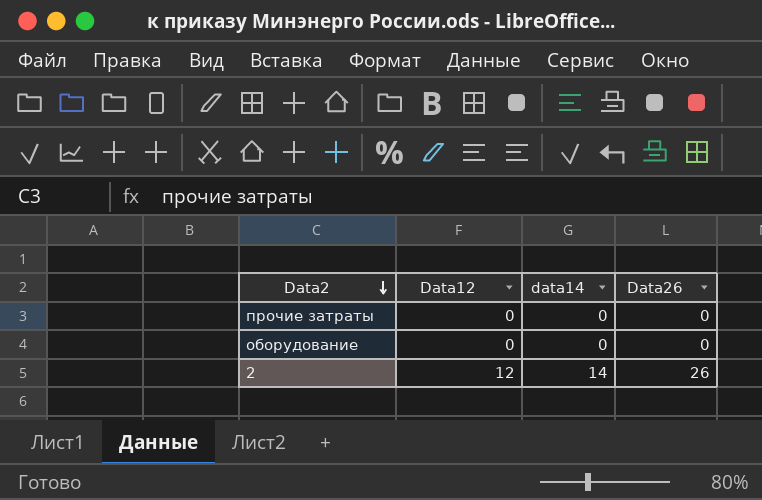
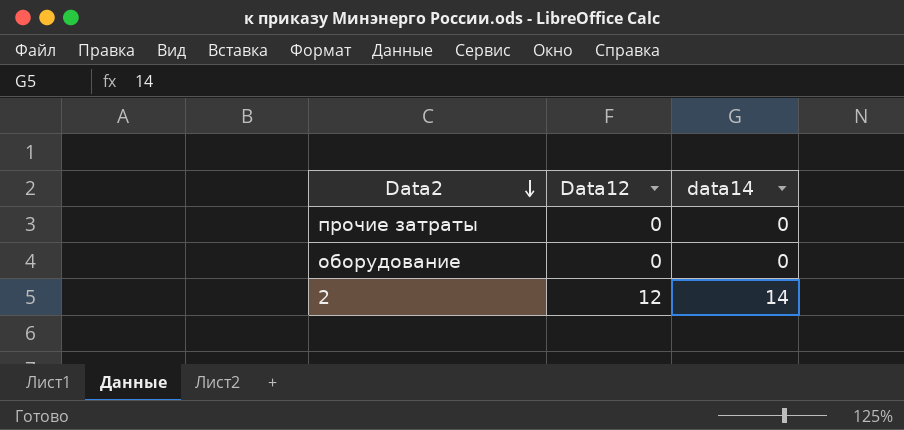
column Data26 | position: 4 -> none

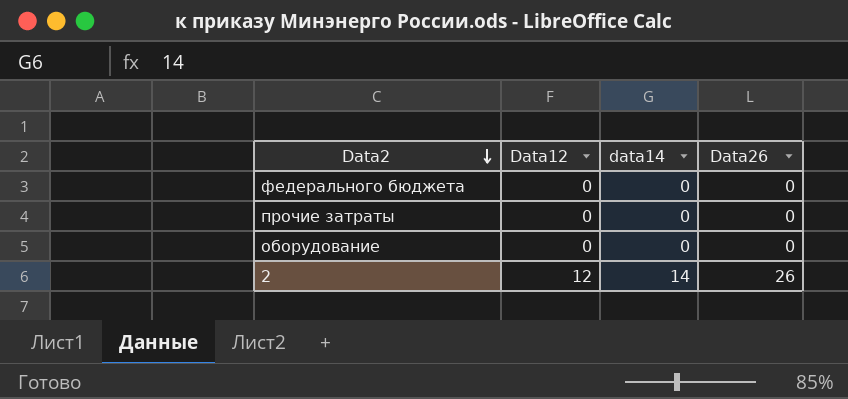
column Data26 | position: none -> 4
row федерального бюджета: none -> 0 | 0 | 0

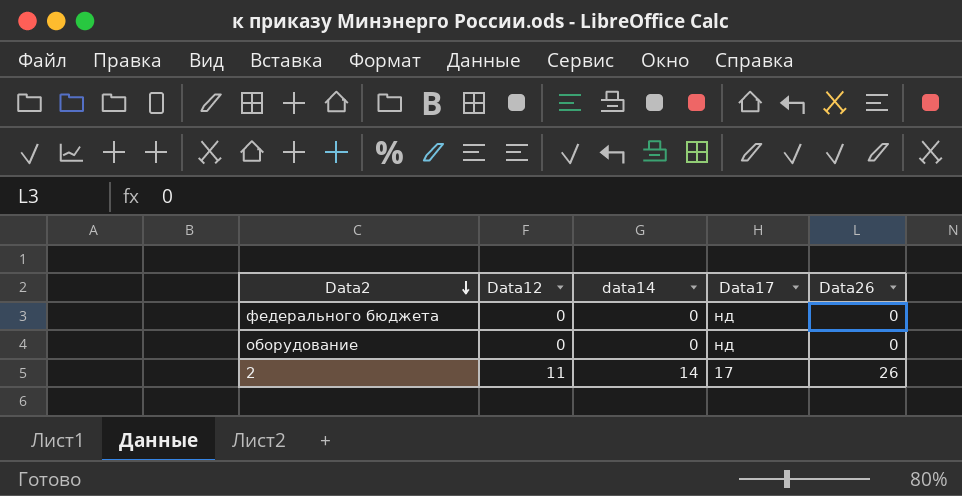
column Data17 | position: none -> 4
row прочие затраты: 0 | 0 | 0 -> none
2 | Data12: 12 -> 11

